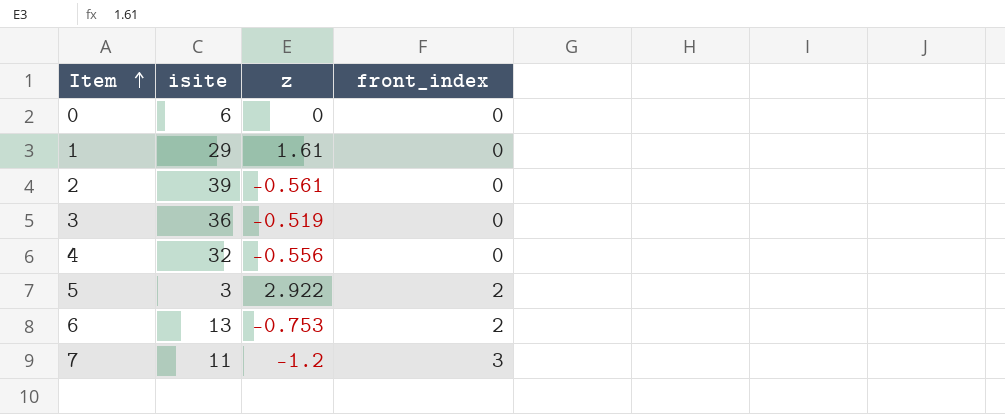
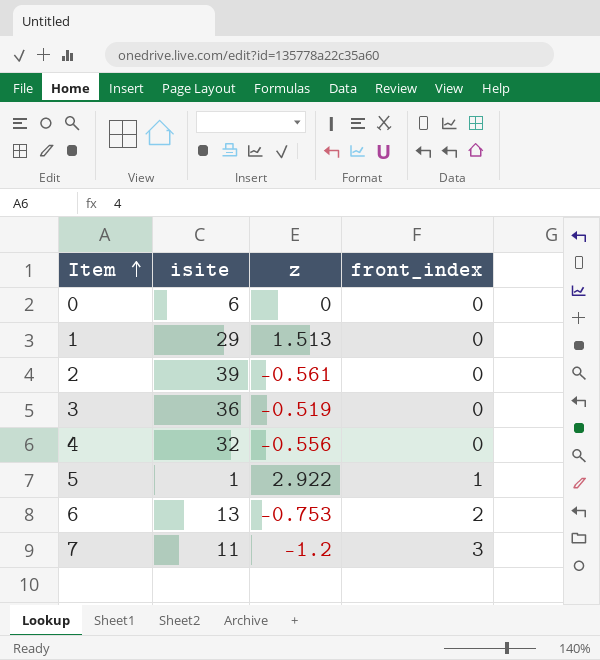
1 | z: 1.61 -> 1.513
5 | isite: 3 -> 1
5 | front_index: 2 -> 1

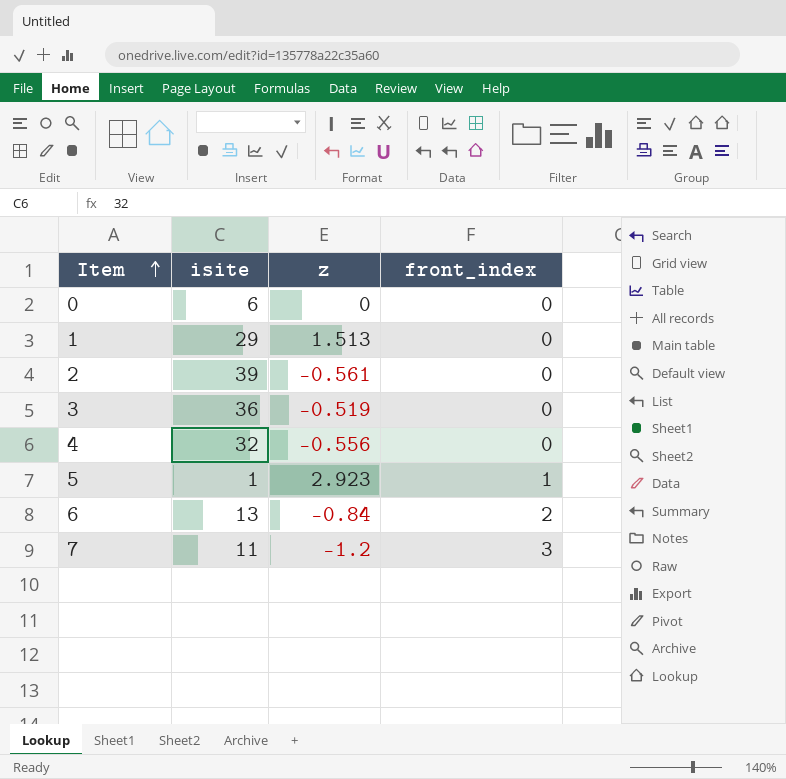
5 | z: 2.922 -> 2.923
6 | z: -0.753 -> -0.84

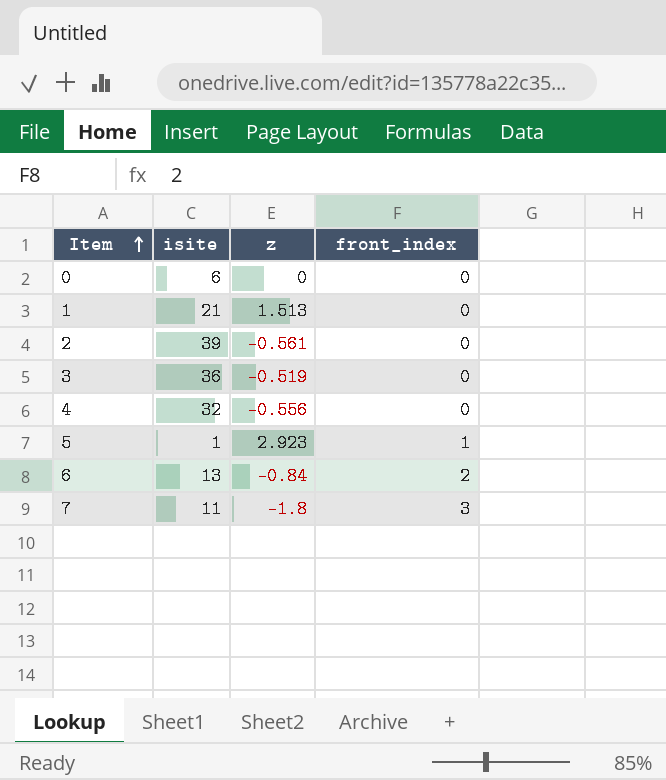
1 | isite: 29 -> 21
7 | z: -1.2 -> -1.8

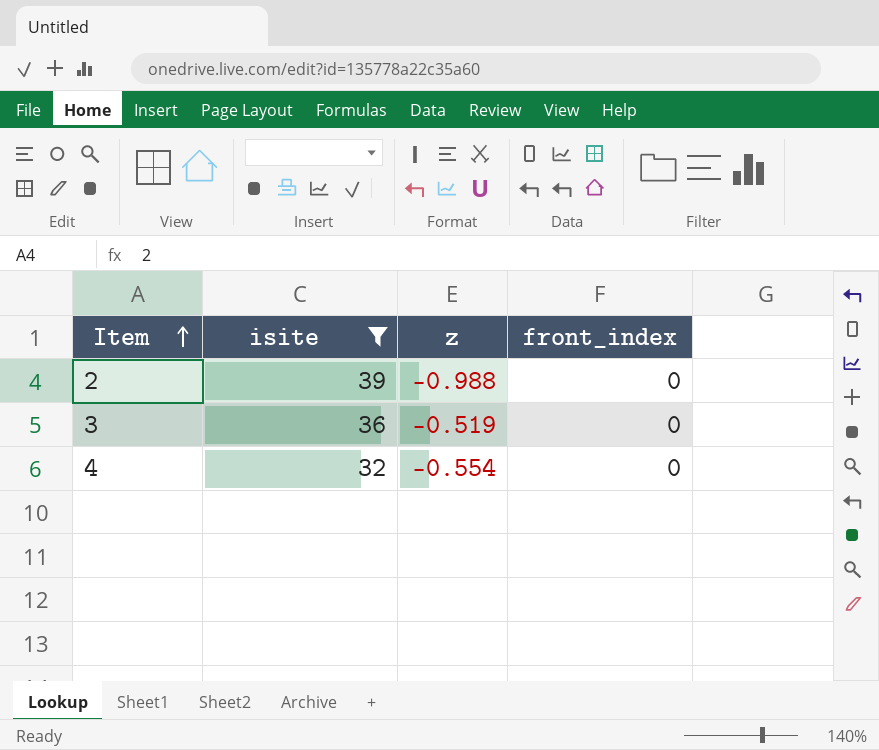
filter: none -> isite >= 32
2 | z: -0.561 -> -0.988
4 | z: -0.556 -> -0.554

